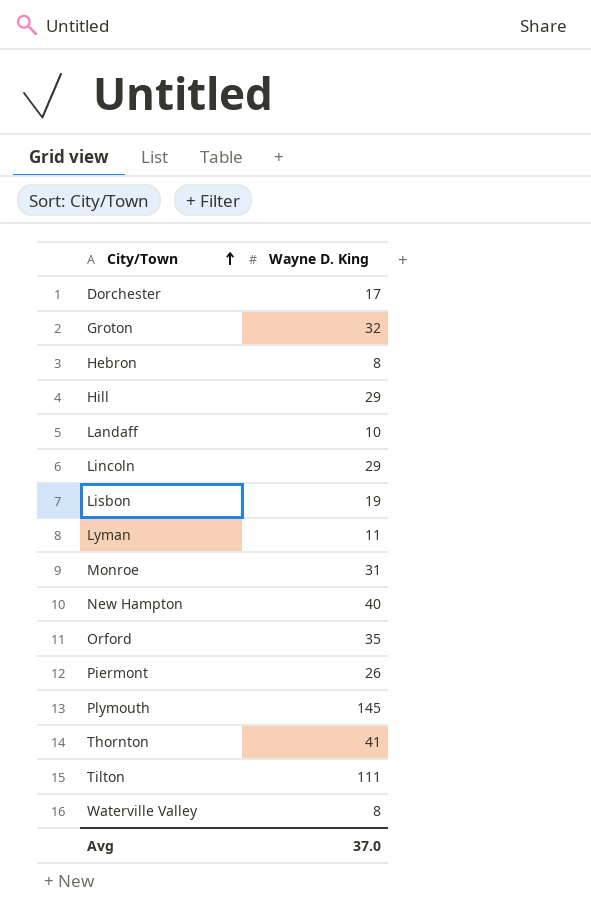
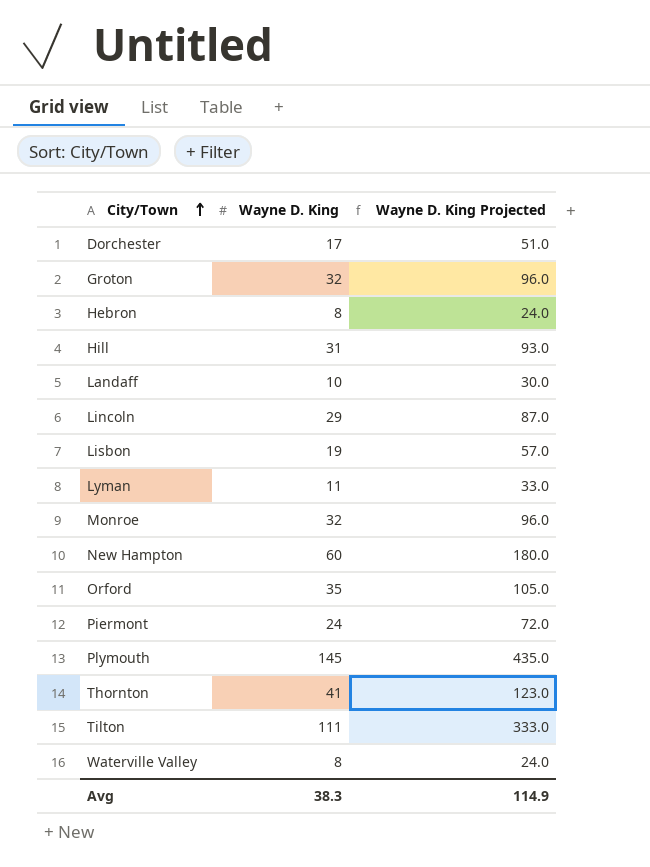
column Wayne D. King Projected | formula: none -> [Wayne D. King] * 3
Hill | Wayne D. King: 29 -> 31
Monroe | Wayne D. King: 31 -> 32
New Hampton | Wayne D. King: 40 -> 60
Piermont | Wayne D. King: 26 -> 24
Avg | Wayne D. King: 37.0 -> 38.3

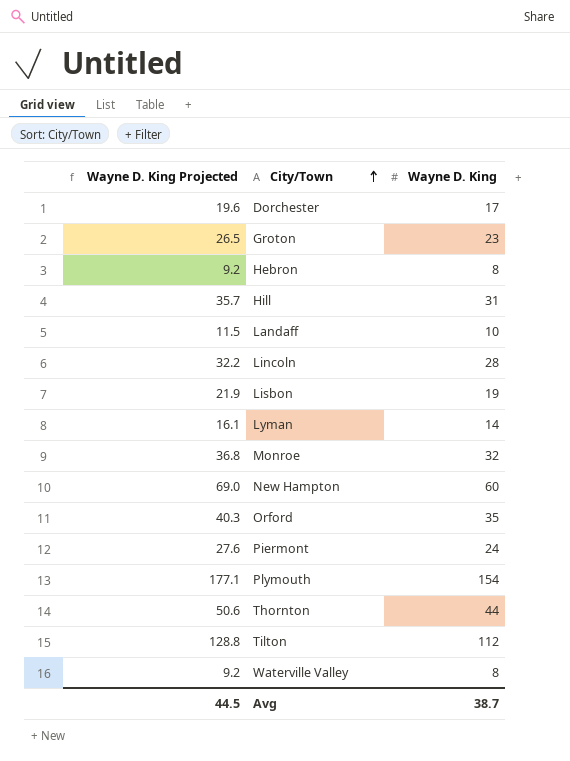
column Wayne D. King Projected | formula: [Wayne D. King] * 3 -> [Wayne D. King] * 1.15
column Wayne D. King Projected | position: 3 -> 1
Groton | Wayne D. King: 32 -> 23
Lincoln | Wayne D. King: 29 -> 28
Lyman | Wayne D. King: 11 -> 14
Plymouth | Wayne D. King: 145 -> 154
Thornton | Wayne D. King: 41 -> 44
Tilton | Wayne D. King: 111 -> 112
Avg | Wayne D. King Projected: 114.9 -> 44.5
Avg | Wayne D. King: 38.3 -> 38.7

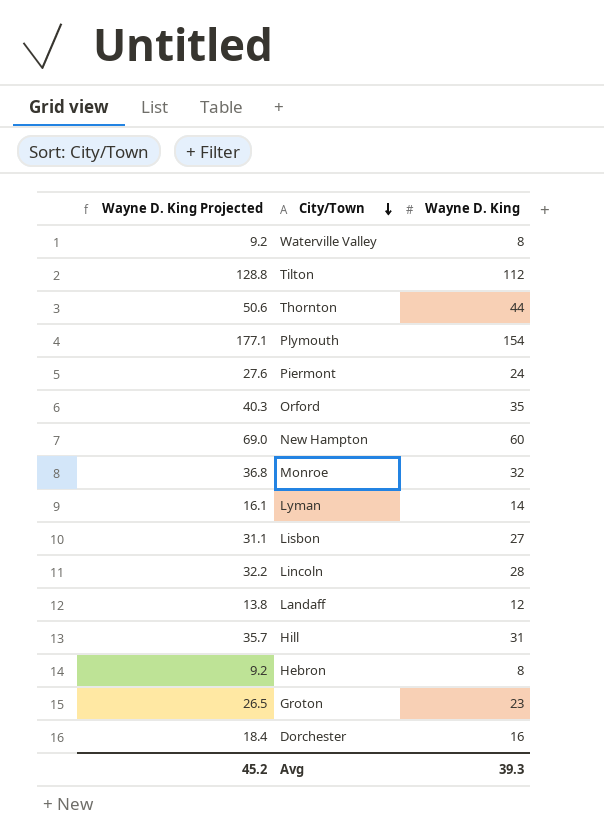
row order: City/Town ascending -> City/Town descending
Lisbon | Wayne D. King Projected: 21.9 -> 31.1
Lisbon | Wayne D. King: 19 -> 27
Landaff | Wayne D. King Projected: 11.5 -> 13.8
Landaff | Wayne D. King: 10 -> 12
Dorchester | Wayne D. King Projected: 19.6 -> 18.4
Dorchester | Wayne D. King: 17 -> 16
Avg | Wayne D. King Projected: 44.5 -> 45.2
Avg | Wayne D. King: 38.7 -> 39.3

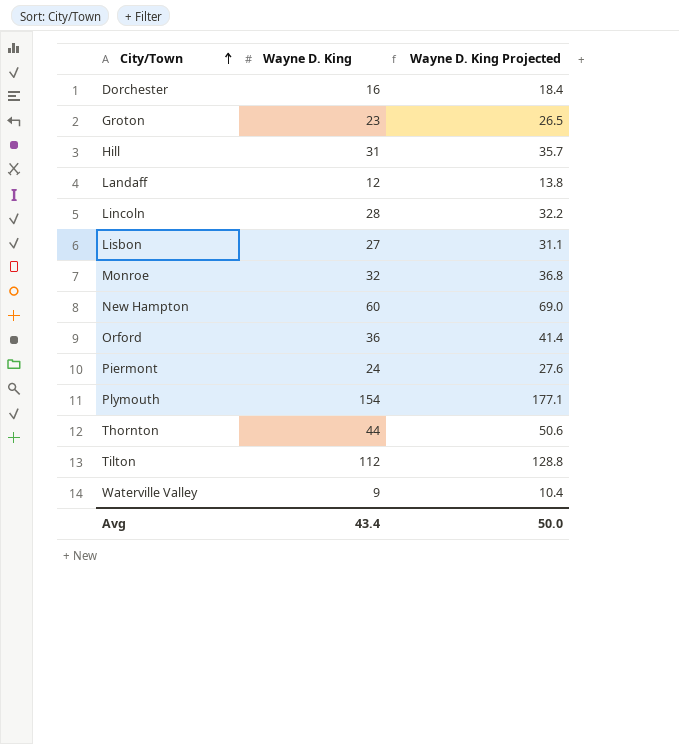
row order: City/Town descending -> City/Town ascending
column Wayne D. King Projected | position: 1 -> 3
row Lyman: 16.1 | 14 -> none
row Hebron: 9.2 | 8 -> none
Orford | Wayne D. King: 35 -> 36
Orford | Wayne D. King Projected: 40.3 -> 41.4
Waterville Valley | Wayne D. King: 8 -> 9
Waterville Valley | Wayne D. King Projected: 9.2 -> 10.4
Avg | Wayne D. King: 39.3 -> 43.4
Avg | Wayne D. King Projected: 45.2 -> 50.0

